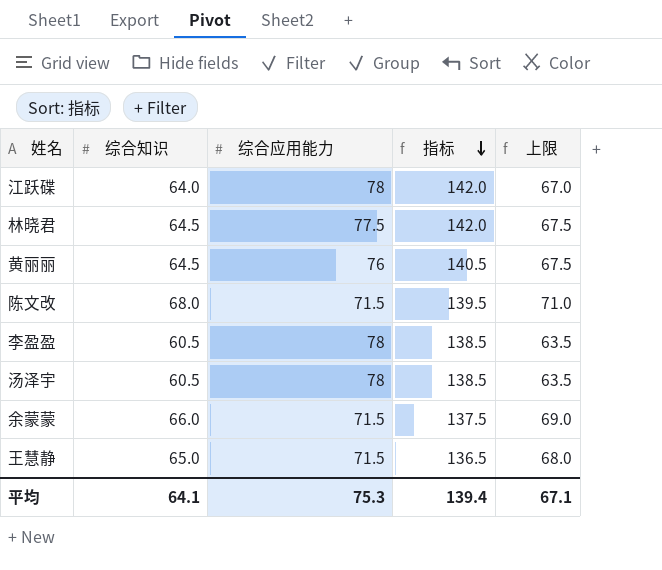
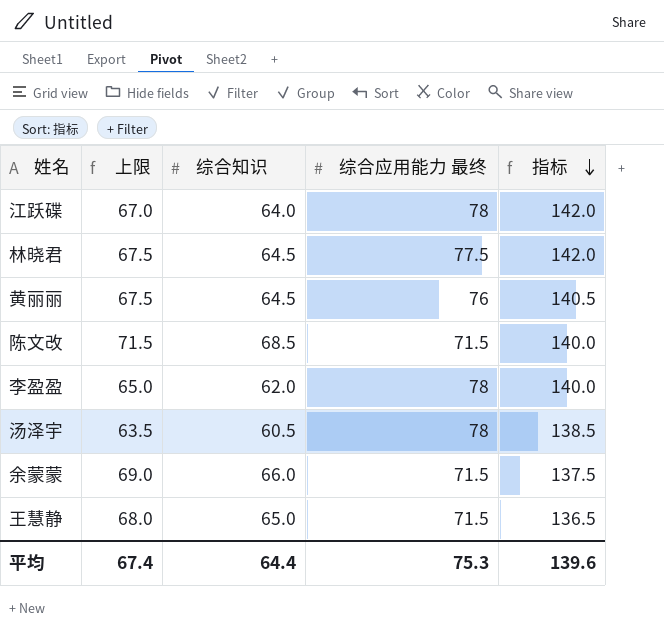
column 上限 | position: 5 -> 2
column name: 综合应用能力 -> 综合应用能力 最终
陈文改 | 上限: 71.0 -> 71.5
陈文改 | 综合知识: 68.0 -> 68.5
陈文改 | 指标: 139.5 -> 140.0
李盈盈 | 上限: 63.5 -> 65.0
李盈盈 | 综合知识: 60.5 -> 62.0
李盈盈 | 指标: 138.5 -> 140.0
平均 | 上限: 67.1 -> 67.4
平均 | 综合知识: 64.1 -> 64.4
平均 | 指标: 139.4 -> 139.6

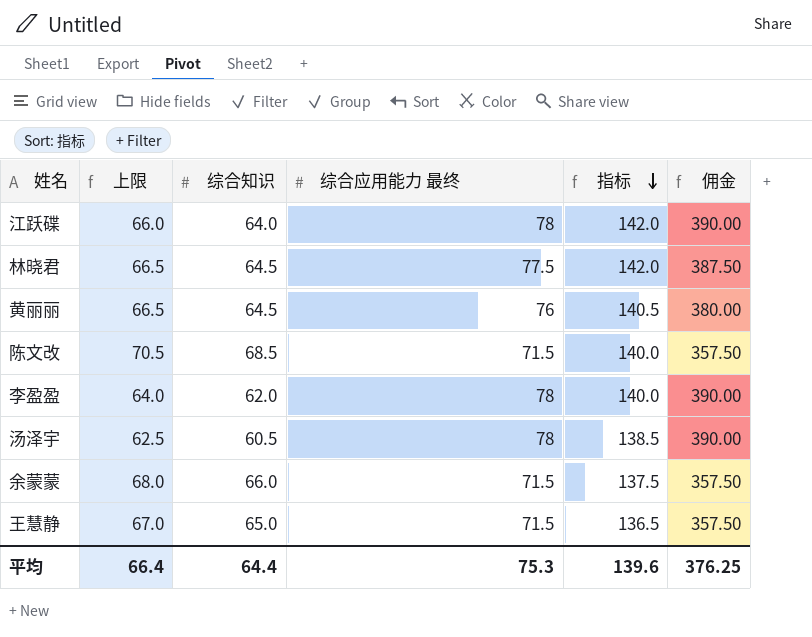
column 上限 | formula: [综合知识] + 3 -> [综合知识] + 2
column 佣金 | formula: none -> [综合应用能力 最终] * 5
平均 | 上限: 67.4 -> 66.4

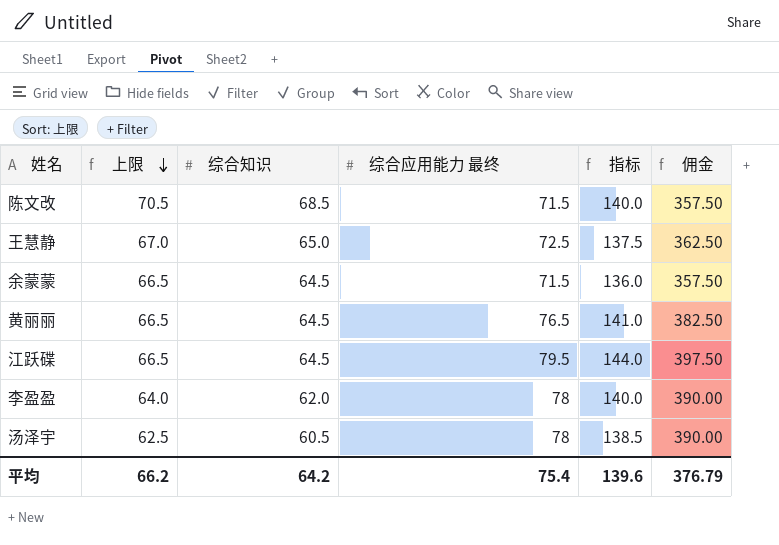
row order: 指标 descending -> 上限 descending
row 林晓君: 66.5 | 64.5 | 77.5 | 142.0 | 387.50 -> none
王慧静 | 综合应用能力 最终: 71.5 -> 72.5
王慧静 | 指标: 136.5 -> 137.5
王慧静 | 佣金: 357.50 -> 362.50
余蒙蒙 | 上限: 68.0 -> 66.5
余蒙蒙 | 综合知识: 66.0 -> 64.5
余蒙蒙 | 指标: 137.5 -> 136.0
黄丽丽 | 综合应用能力 最终: 76 -> 76.5
黄丽丽 | 指标: 140.5 -> 141.0
黄丽丽 | 佣金: 380.00 -> 382.50
江跃碟 | 上限: 66.0 -> 66.5
江跃碟 | 综合知识: 64.0 -> 64.5
江跃碟 | 综合应用能力 最终: 78 -> 79.5
江跃碟 | 指标: 142.0 -> 144.0
江跃碟 | 佣金: 390.00 -> 397.50
平均 | 上限: 66.4 -> 66.2
平均 | 综合知识: 64.4 -> 64.2
平均 | 综合应用能力 最终: 75.3 -> 75.4
平均 | 佣金: 376.25 -> 376.79

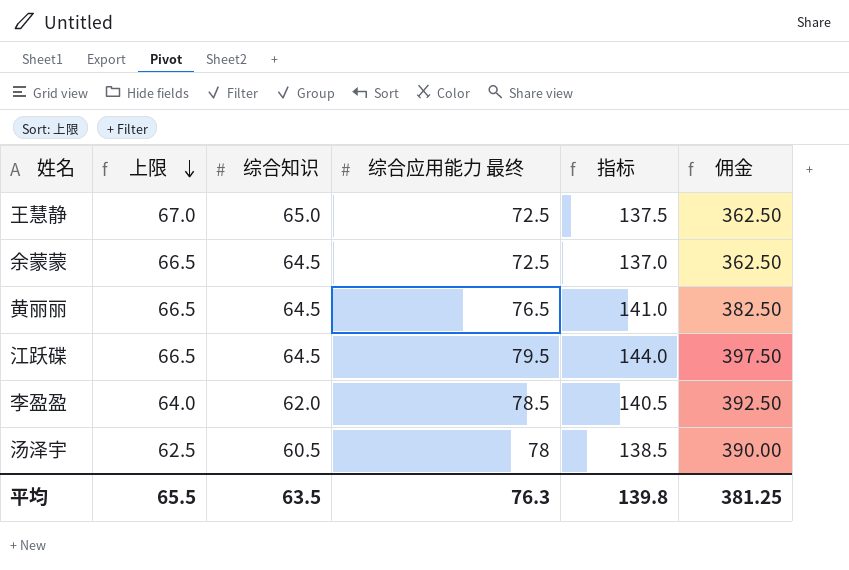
row 陈文改: 70.5 | 68.5 | 71.5 | 140.0 | 357.50 -> none
余蒙蒙 | 综合应用能力 最终: 71.5 -> 72.5
余蒙蒙 | 指标: 136.0 -> 137.0
余蒙蒙 | 佣金: 357.50 -> 362.50
李盈盈 | 综合应用能力 最终: 78 -> 78.5
李盈盈 | 指标: 140.0 -> 140.5
李盈盈 | 佣金: 390.00 -> 392.50
平均 | 上限: 66.2 -> 65.5
平均 | 综合知识: 64.2 -> 63.5
平均 | 综合应用能力 最终: 75.4 -> 76.3
平均 | 指标: 139.6 -> 139.8
平均 | 佣金: 376.79 -> 381.25

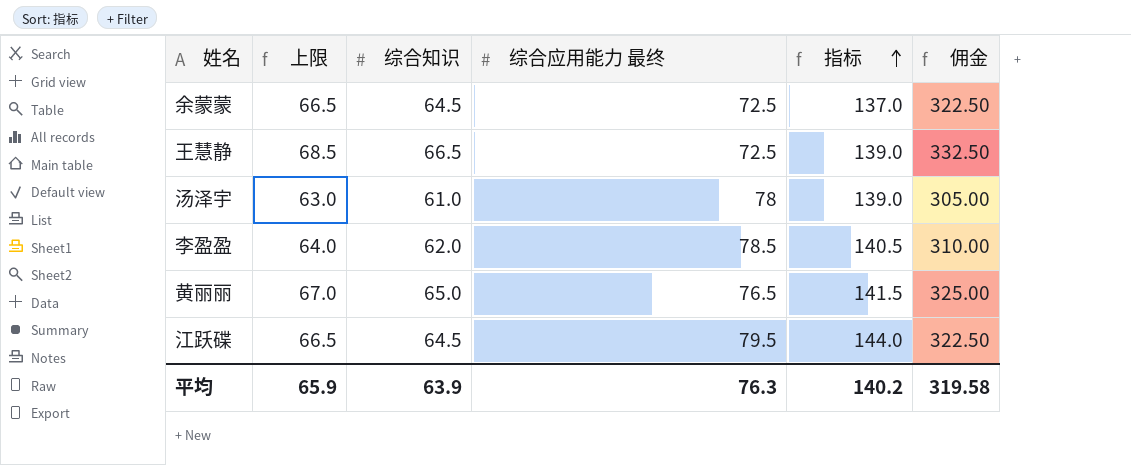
row order: 上限 descending -> 指标 ascending
column 佣金 | formula: [综合应用能力 最终] * 5 -> [综合知识] * 5
王慧静 | 上限: 67.0 -> 68.5
王慧静 | 综合知识: 65.0 -> 66.5
王慧静 | 指标: 137.5 -> 139.0
汤泽宇 | 上限: 62.5 -> 63.0
汤泽宇 | 综合知识: 60.5 -> 61.0
汤泽宇 | 指标: 138.5 -> 139.0
黄丽丽 | 上限: 66.5 -> 67.0
黄丽丽 | 综合知识: 64.5 -> 65.0
黄丽丽 | 指标: 141.0 -> 141.5
平均 | 上限: 65.5 -> 65.9
平均 | 综合知识: 63.5 -> 63.9
平均 | 指标: 139.8 -> 140.2
平均 | 佣金: 381.25 -> 319.58

